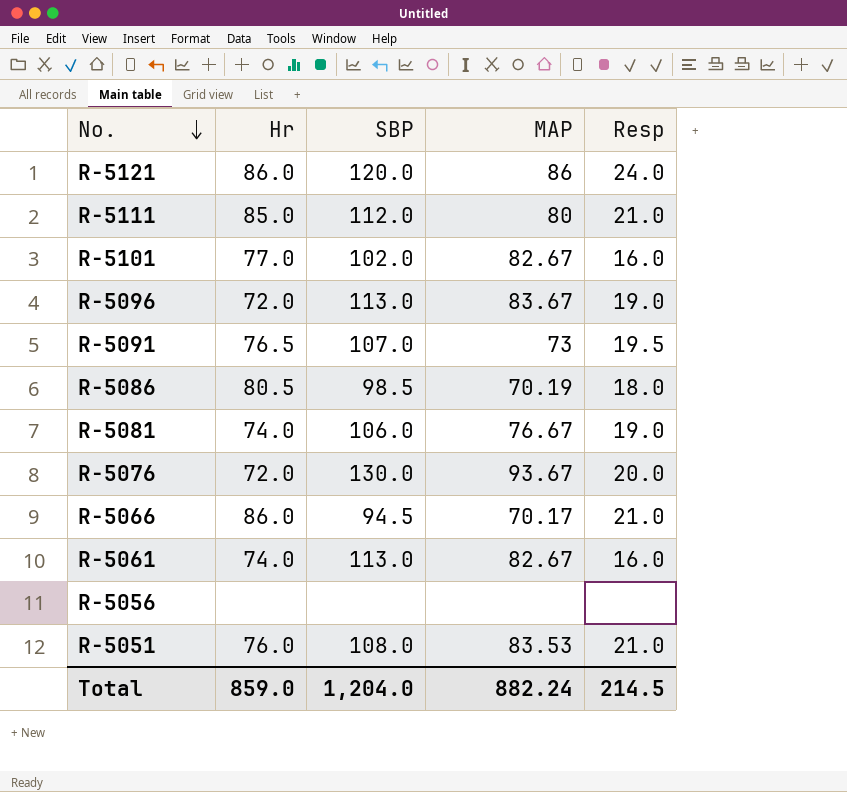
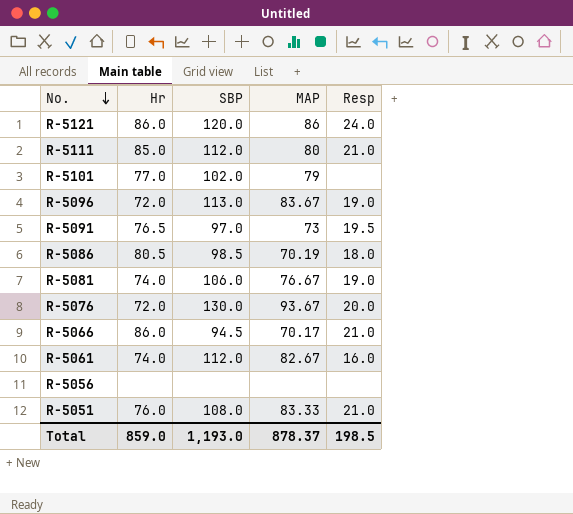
R-5101 | MAP: 82.67 -> 79
R-5101 | Resp: 16.0 -> none
R-5091 | SBP: 107.0 -> 97.0
R-5061 | SBP: 113.0 -> 112.0
R-5051 | MAP: 83.53 -> 83.33
Total | SBP: 1,204.0 -> 1,193.0
Total | MAP: 882.24 -> 878.37
Total | Resp: 214.5 -> 198.5

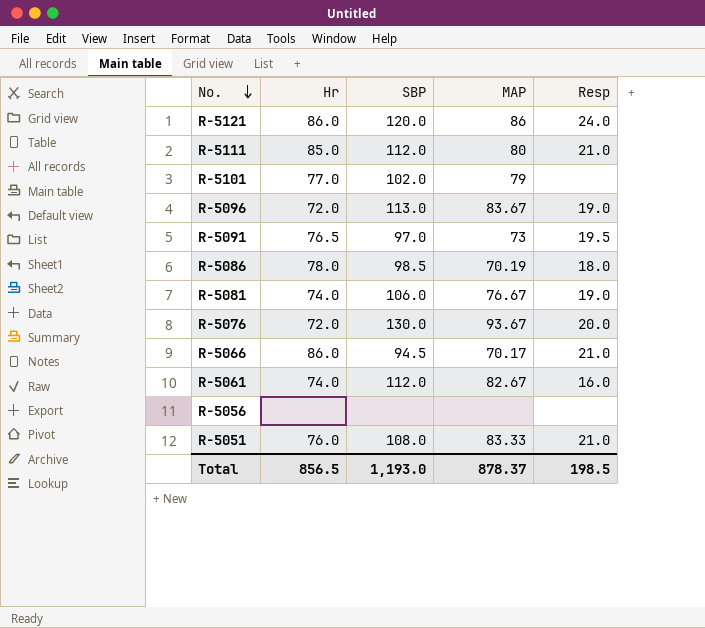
R-5086 | Hr: 80.5 -> 78.0
Total | Hr: 859.0 -> 856.5

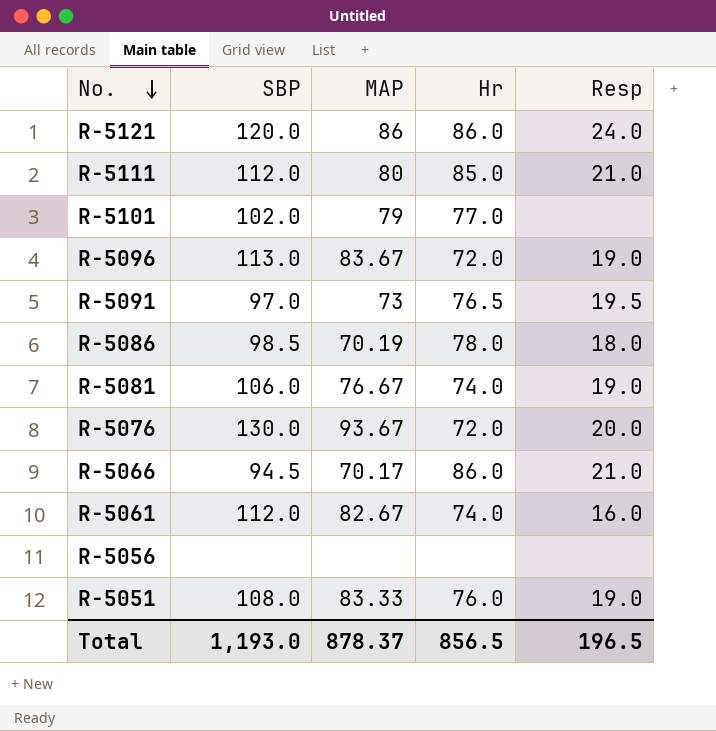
column Hr | position: 2 -> 4
R-5051 | Resp: 21.0 -> 19.0
Total | Resp: 198.5 -> 196.5

